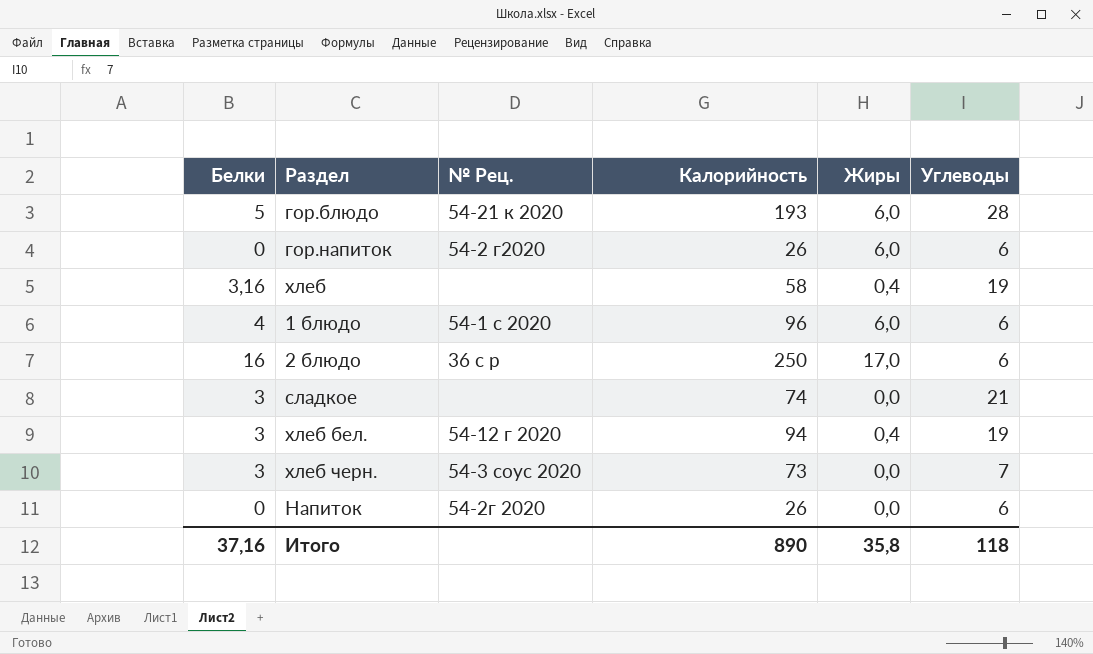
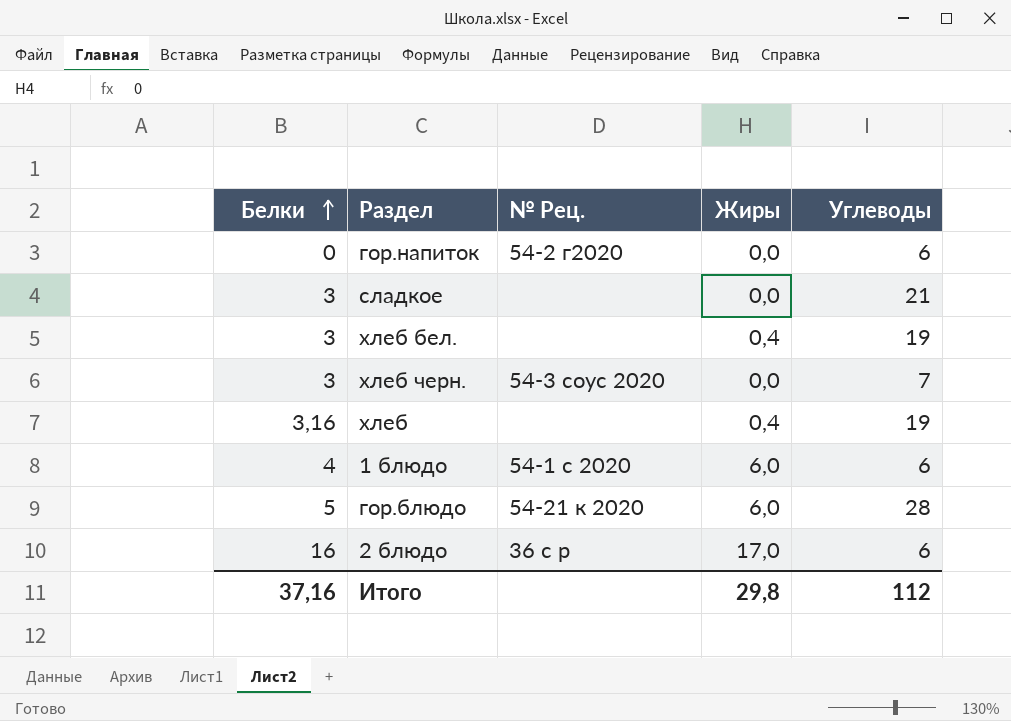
row order: none -> Белки ascending
column Калорийность | position: 4 -> none
row Напиток: 0 | 54-2г 2020 | 26 | 0,0 | 6 -> none
гор.напиток | Жиры: 6,0 -> 0,0
хлеб бел. | № Рец.: 54-12 г 2020 -> none
Итого | Жиры: 35,8 -> 29,8
Итого | Углеводы: 118 -> 112

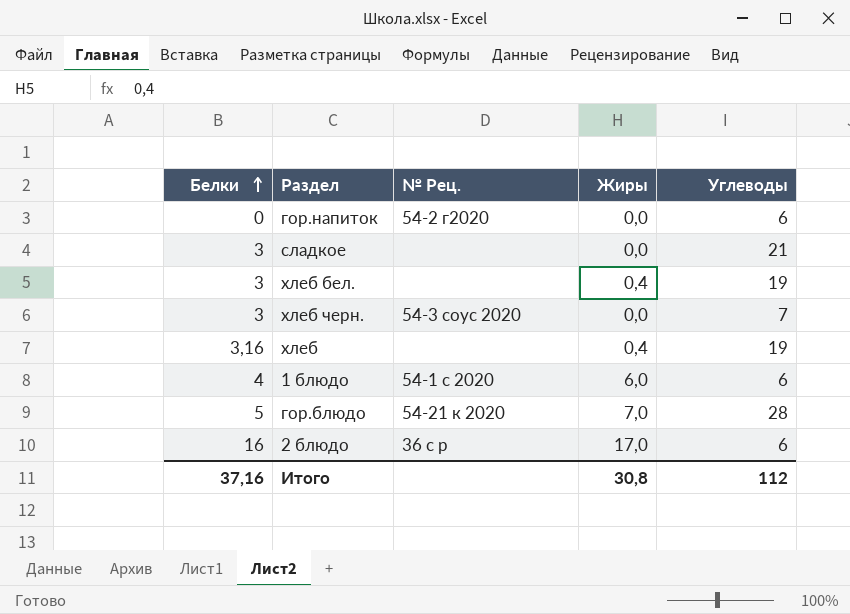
гор.блюдо | Жиры: 6,0 -> 7,0
Итого | Жиры: 29,8 -> 30,8

